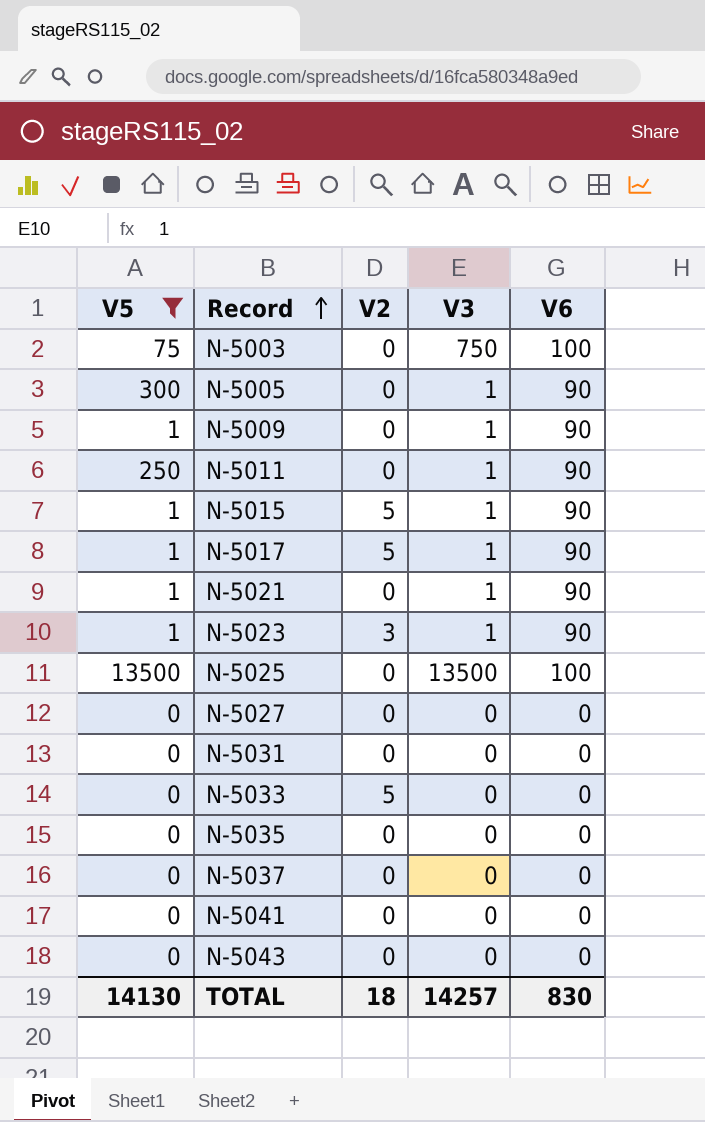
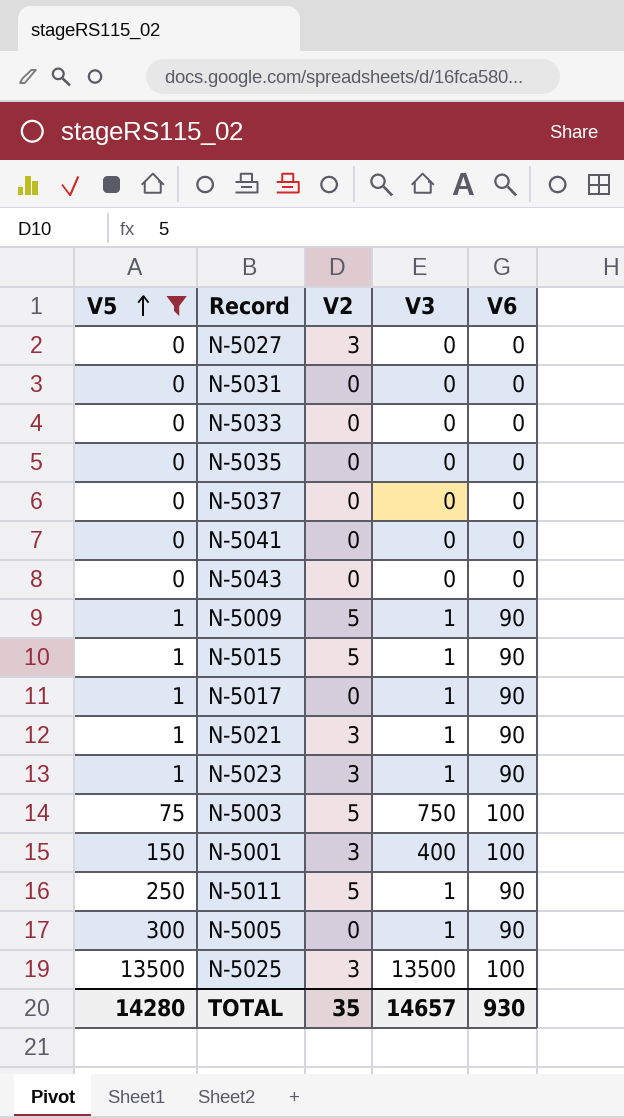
row order: Record ascending -> V5 ascending
N-5027 | V2: 0 -> 3
N-5033 | V2: 5 -> 0
N-5009 | V2: 0 -> 5
N-5017 | V2: 5 -> 0
N-5021 | V2: 0 -> 3
N-5003 | V2: 0 -> 5
row N-5001: none -> 150 | 3 | 400 | 100
N-5011 | V2: 0 -> 5
N-5025 | V2: 0 -> 3
TOTAL | V5: 14130 -> 14280
TOTAL | V2: 18 -> 35
TOTAL | V3: 14257 -> 14657
TOTAL | V6: 830 -> 930

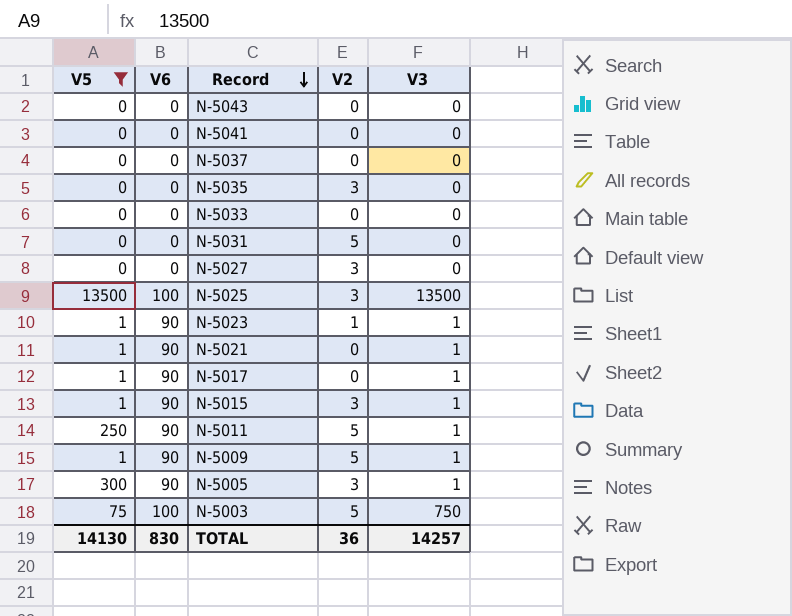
row order: V5 ascending -> Record descending
column V6 | position: 5 -> 2
row N-5001: 150 | 3 | 400 | 100 -> none
N-5035 | V2: 0 -> 3
N-5031 | V2: 0 -> 5
N-5023 | V2: 3 -> 1
N-5021 | V2: 3 -> 0
N-5015 | V2: 5 -> 3
N-5005 | V2: 0 -> 3
TOTAL | V5: 14280 -> 14130
TOTAL | V6: 930 -> 830
TOTAL | V2: 35 -> 36
TOTAL | V3: 14657 -> 14257

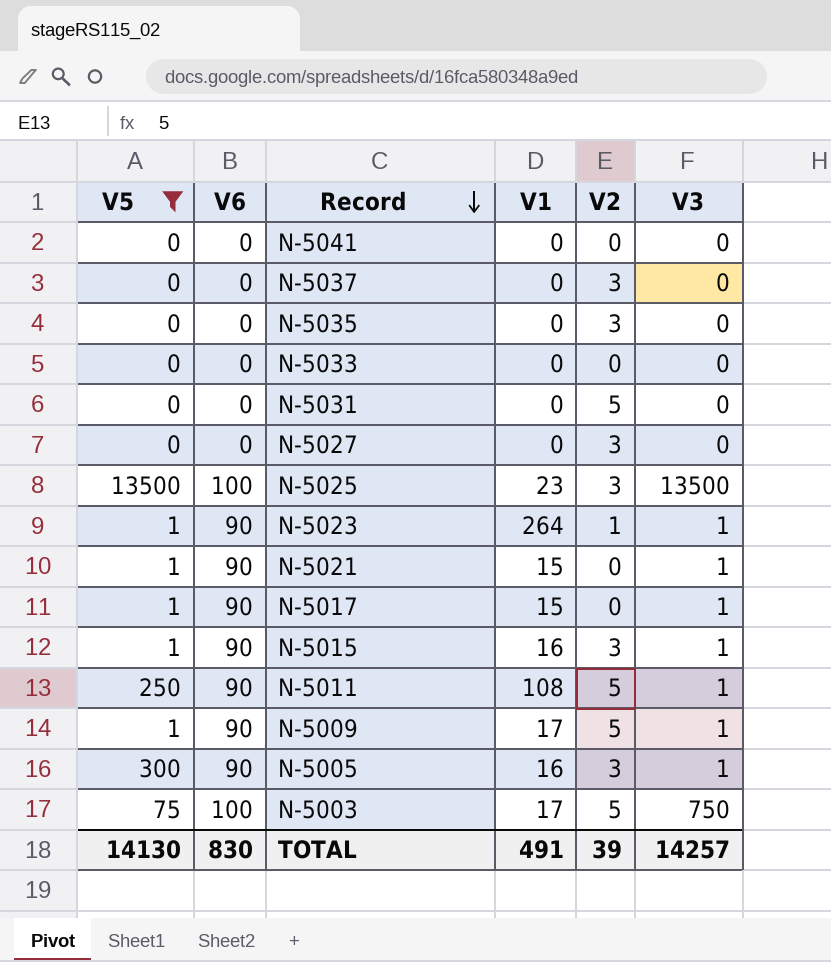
column V1 | position: none -> 4
row N-5043: 0 | 0 | 0 | 0 -> none
N-5037 | V2: 0 -> 3
TOTAL | V2: 36 -> 39

